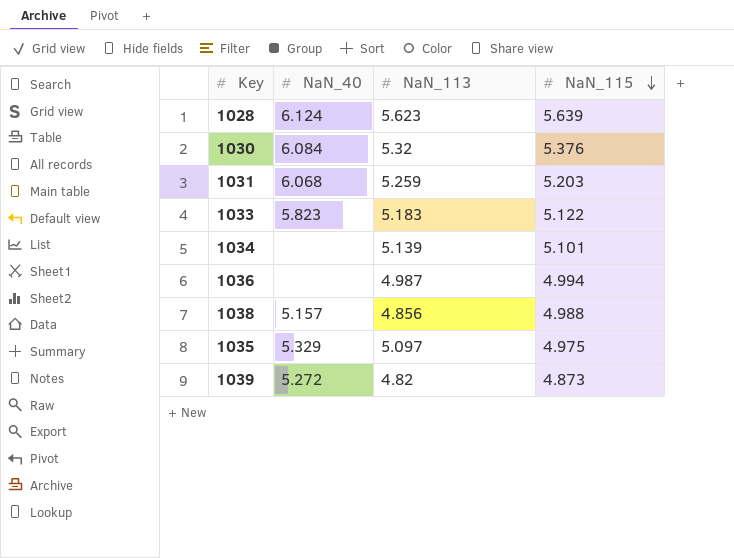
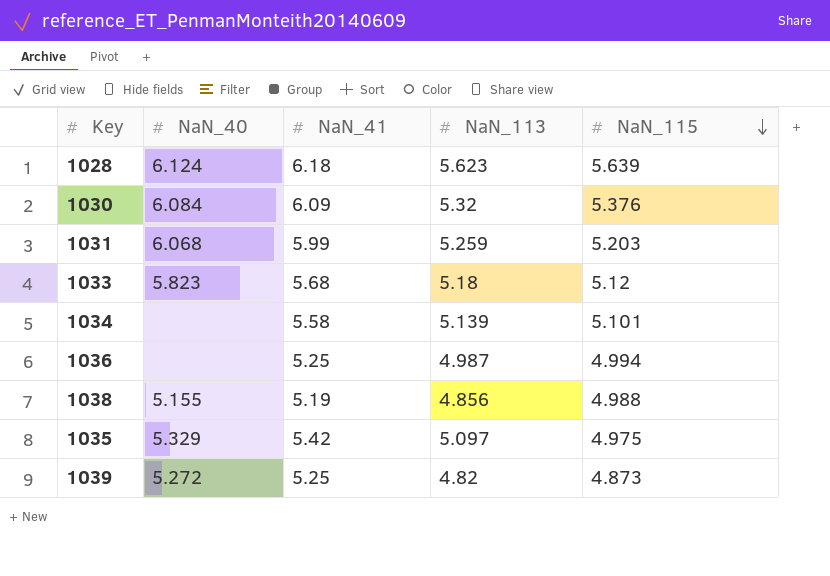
column NaN_41 | position: none -> 3
1033 | NaN_113: 5.183 -> 5.18
1033 | NaN_115: 5.122 -> 5.12
1038 | NaN_40: 5.157 -> 5.155

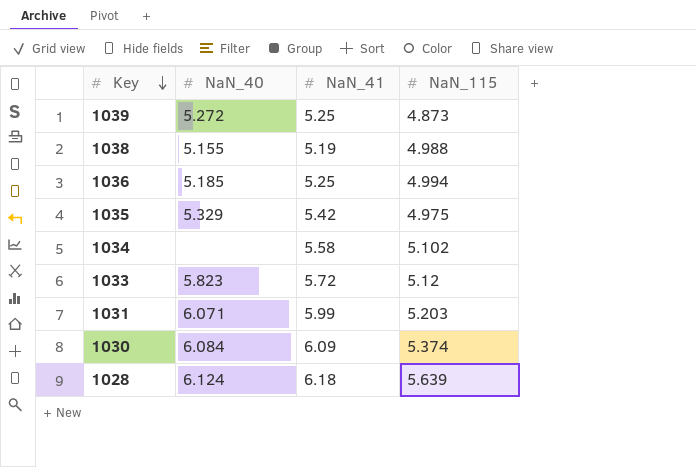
row order: NaN_115 descending -> Key descending
column NaN_113 | position: 4 -> none
1036 | NaN_40: none -> 5.185
1034 | NaN_115: 5.101 -> 5.102
1033 | NaN_41: 5.68 -> 5.72
1031 | NaN_40: 6.068 -> 6.071
1030 | NaN_115: 5.376 -> 5.374

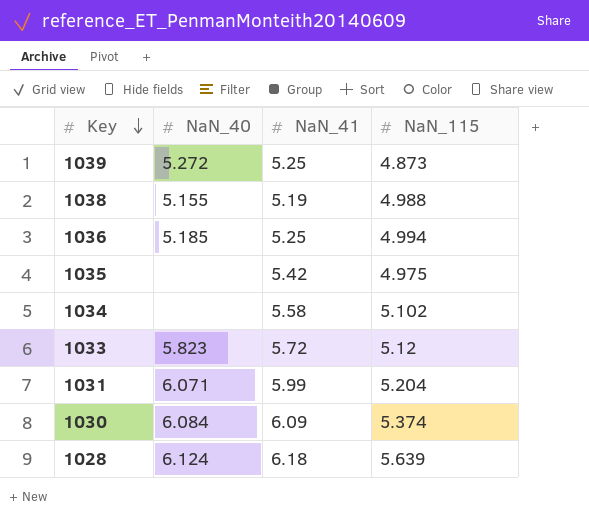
1035 | NaN_40: 5.329 -> none
1031 | NaN_115: 5.203 -> 5.204

